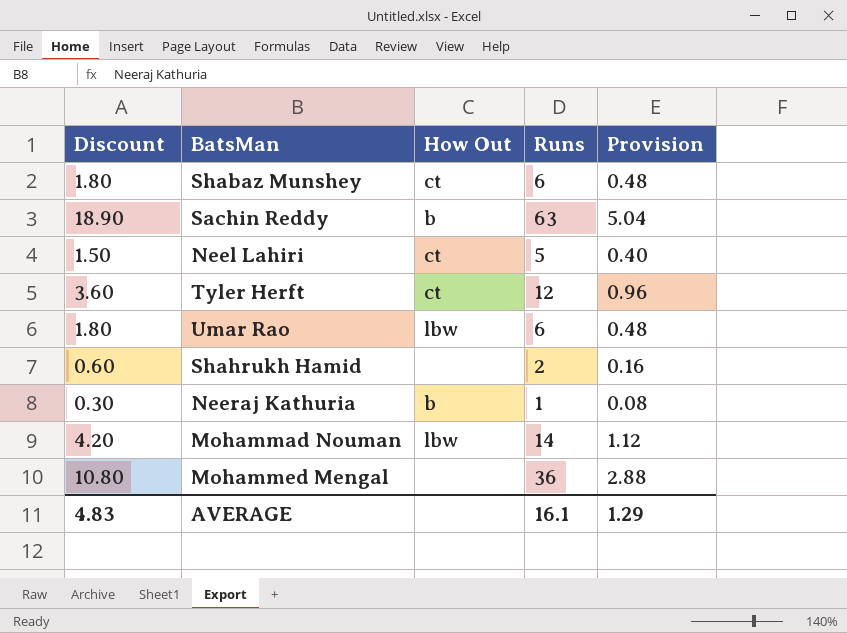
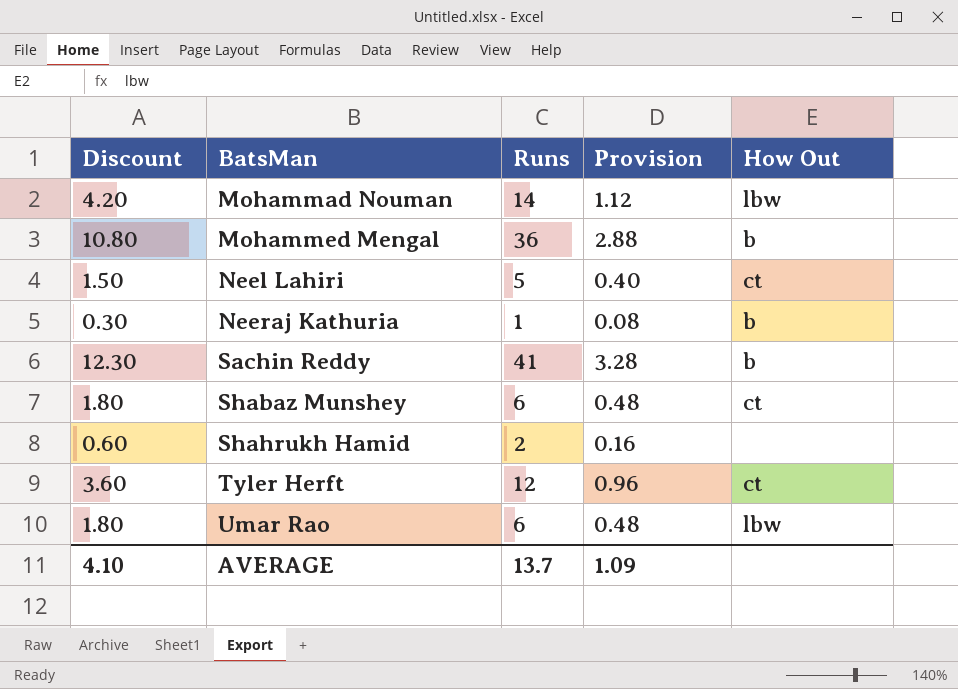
row order: none -> BatsMan ascending
column How Out | position: 3 -> 5
Mohammed Mengal | How Out: none -> b
Sachin Reddy | Discount: 18.90 -> 12.30
Sachin Reddy | Runs: 63 -> 41
Sachin Reddy | Provision: 5.04 -> 3.28
AVERAGE | Discount: 4.83 -> 4.10
AVERAGE | Runs: 16.1 -> 13.7
AVERAGE | Provision: 1.29 -> 1.09

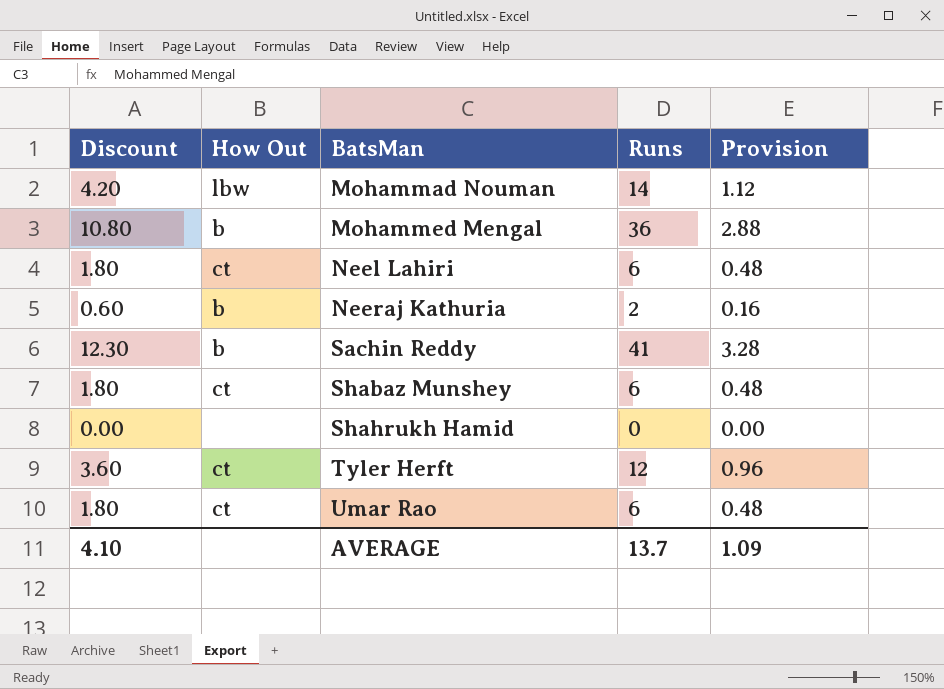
column How Out | position: 5 -> 2
Neel Lahiri | Discount: 1.50 -> 1.80
Neel Lahiri | Runs: 5 -> 6
Neel Lahiri | Provision: 0.40 -> 0.48
Neeraj Kathuria | Discount: 0.30 -> 0.60
Neeraj Kathuria | Runs: 1 -> 2
Neeraj Kathuria | Provision: 0.08 -> 0.16
Shahrukh Hamid | Discount: 0.60 -> 0.00
Shahrukh Hamid | Runs: 2 -> 0
Shahrukh Hamid | Provision: 0.16 -> 0.00
Umar Rao | How Out: lbw -> ct

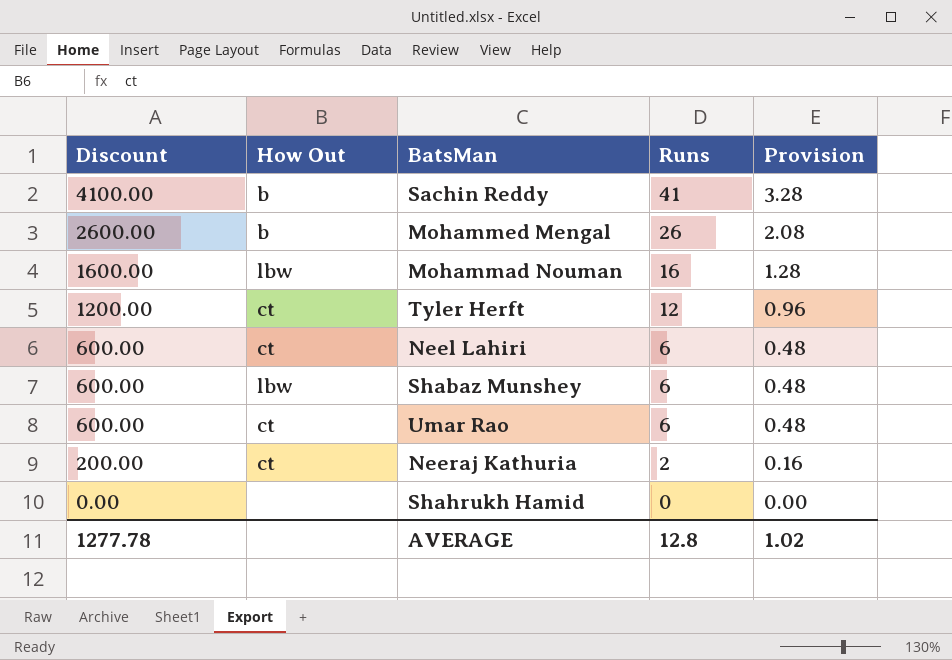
row order: BatsMan ascending -> Discount descending
column Discount | formula: [Runs] * 0.3 -> [Runs] * 100
Mohammed Mengal | Runs: 36 -> 26
Mohammed Mengal | Provision: 2.88 -> 2.08
Mohammad Nouman | Runs: 14 -> 16
Mohammad Nouman | Provision: 1.12 -> 1.28
Shabaz Munshey | How Out: ct -> lbw
Neeraj Kathuria | How Out: b -> ct
AVERAGE | Discount: 4.10 -> 1277.78
AVERAGE | Runs: 13.7 -> 12.8
AVERAGE | Provision: 1.09 -> 1.02

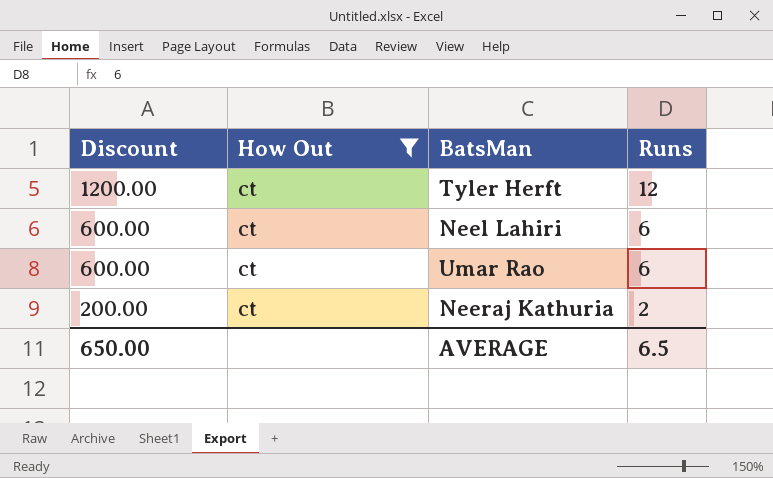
filter: none -> How Out = ct
column Provision | formula: [Runs] * 0.08 -> none
AVERAGE | Discount: 1277.78 -> 650.00
AVERAGE | Runs: 12.8 -> 6.5

